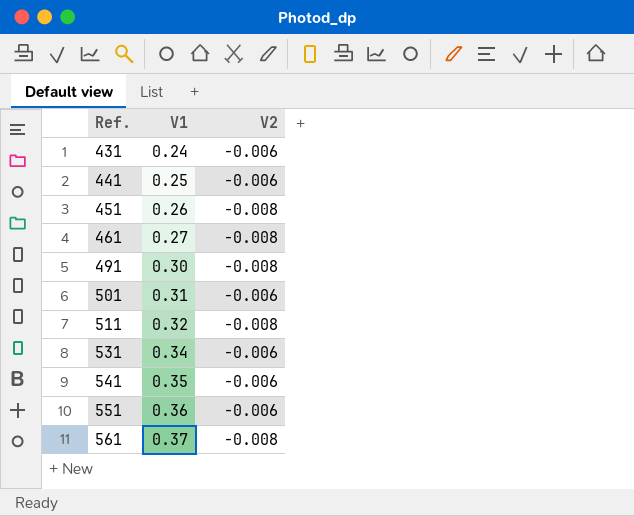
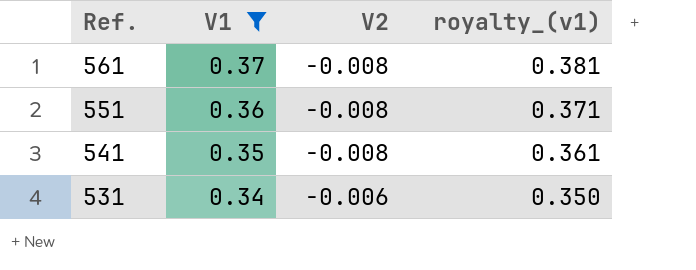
filter: none -> V1 >= 0.34
row order: Ref. ascending -> Ref. descending
column royalty_(v1) | formula: none -> [V1] * 1.03
551 | V2: -0.006 -> -0.008
541 | V2: -0.006 -> -0.008

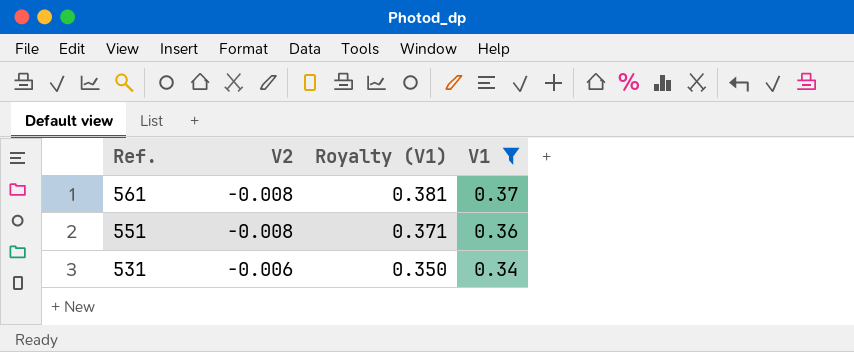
column name: royalty_(v1) -> Royalty (V1)
column V1 | position: 2 -> 4
row 541: 0.35 | -0.008 | 0.361 -> none

